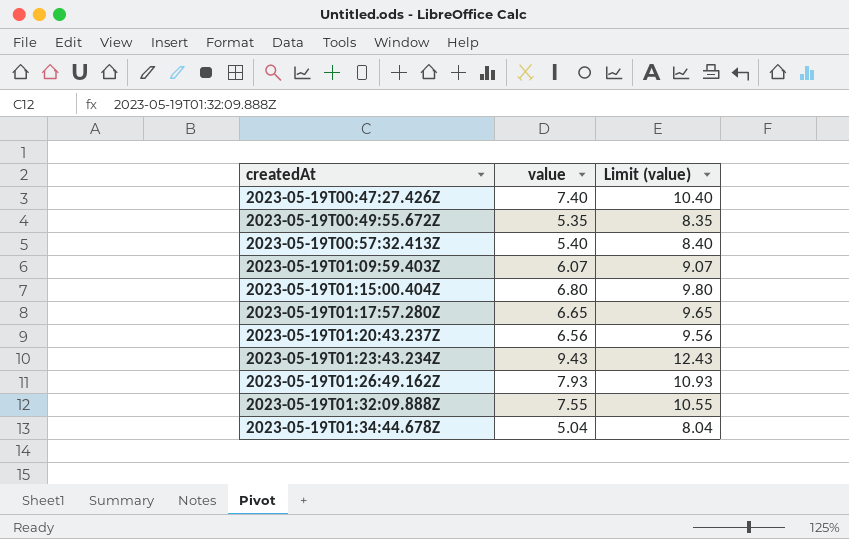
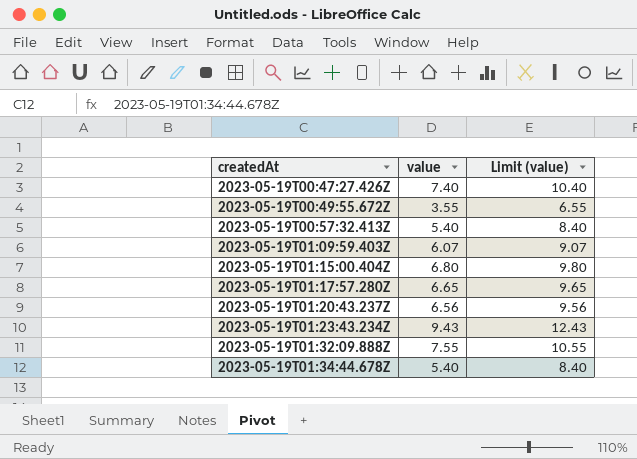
row 2023-05-19T01:26:49.162Z: 7.93 | 10.93 -> none
2023-05-19T00:49:55.672Z | value: 5.35 -> 3.55
2023-05-19T00:49:55.672Z | Limit (value): 8.35 -> 6.55
2023-05-19T01:34:44.678Z | value: 5.04 -> 5.40
2023-05-19T01:34:44.678Z | Limit (value): 8.04 -> 8.40

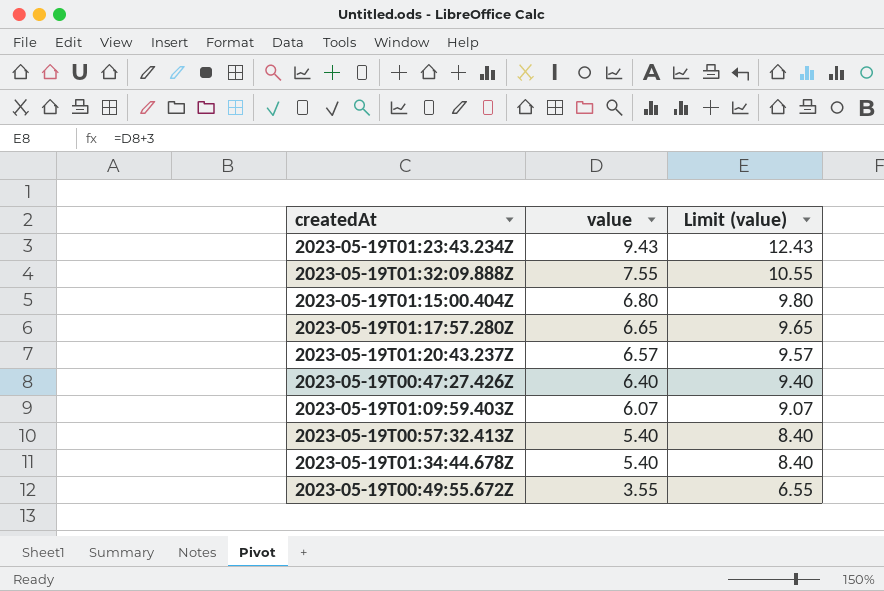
row order: createdAt ascending -> value descending
2023-05-19T01:20:43.237Z | value: 6.56 -> 6.57
2023-05-19T01:20:43.237Z | Limit (value): 9.56 -> 9.57
2023-05-19T00:47:27.426Z | value: 7.40 -> 6.40
2023-05-19T00:47:27.426Z | Limit (value): 10.40 -> 9.40

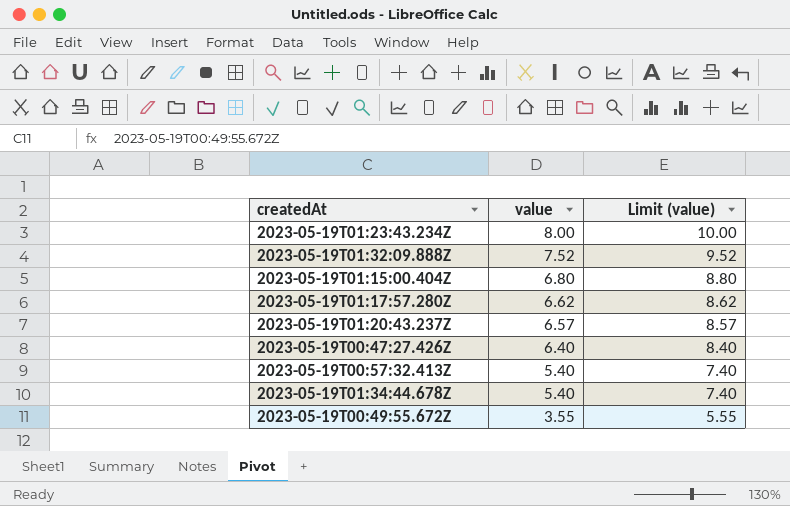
column Limit (value) | formula: [value] + 3 -> [value] + 2
row 2023-05-19T01:09:59.403Z: 6.07 | 9.07 -> none
2023-05-19T01:23:43.234Z | value: 9.43 -> 8.00
2023-05-19T01:32:09.888Z | value: 7.55 -> 7.52
2023-05-19T01:17:57.280Z | value: 6.65 -> 6.62

